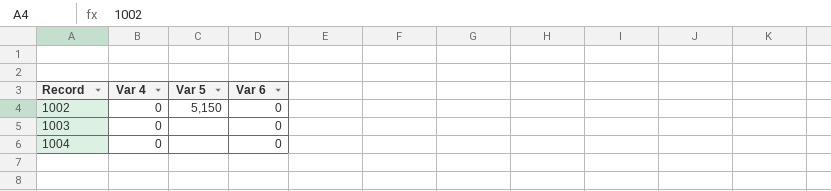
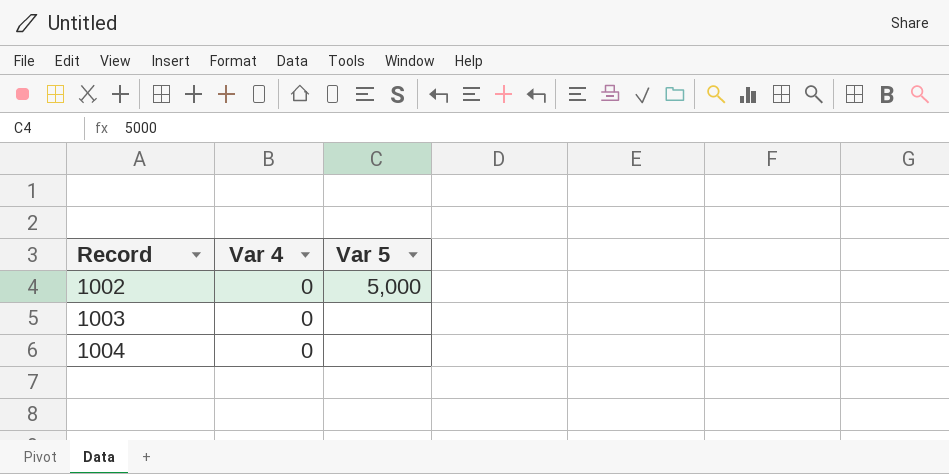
column Var 6 | position: 4 -> none
1002 | Var 5: 5,150 -> 5,000

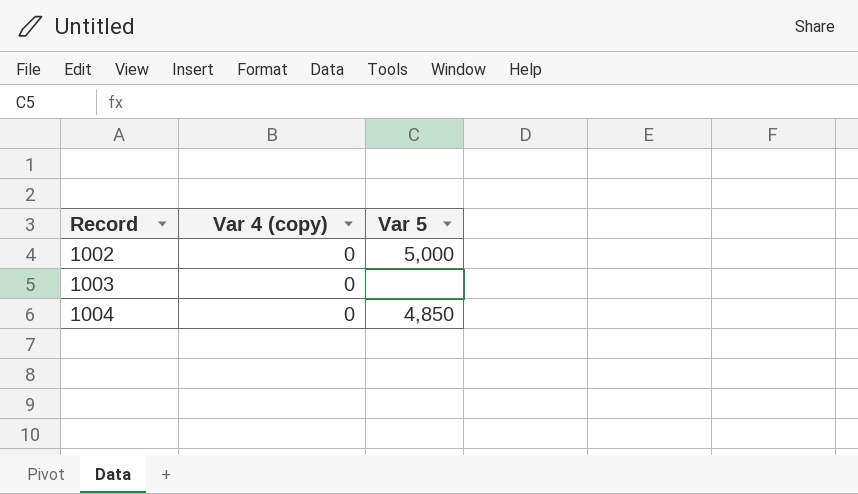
column name: Var 4 -> Var 4 (copy)
1004 | Var 5: none -> 4,850

